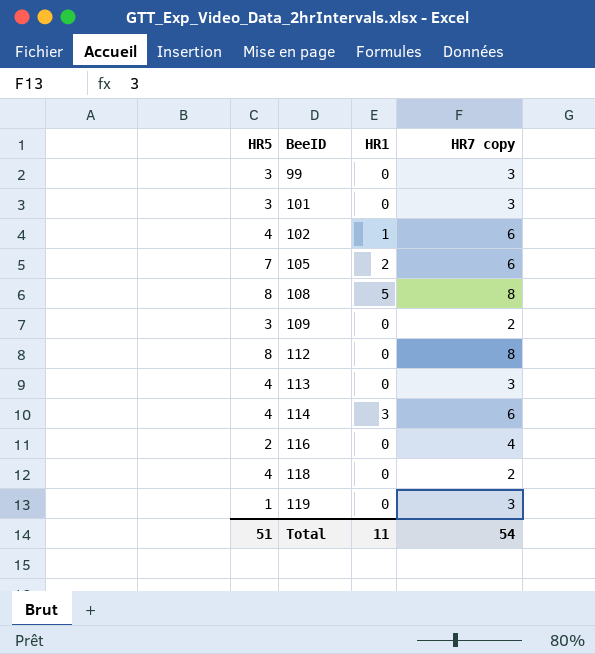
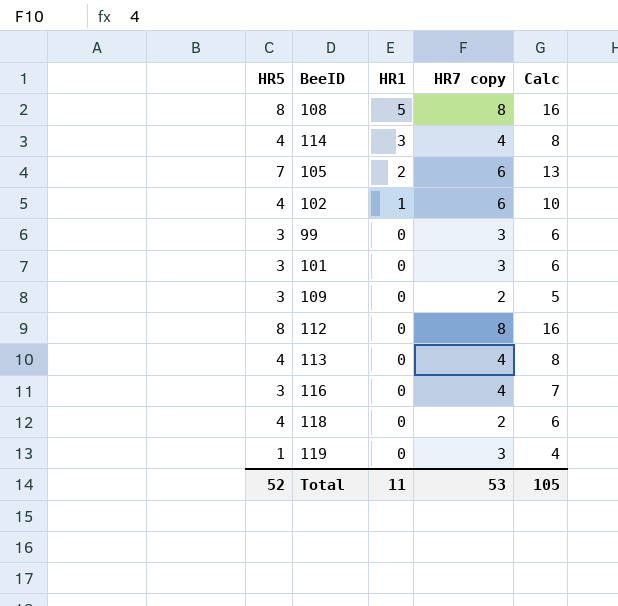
row order: BeeID ascending -> HR1 descending
column Calc | formula: none -> [HR5] + [HR7 copy]
114 | HR7 copy: 6 -> 4
113 | HR7 copy: 3 -> 4
116 | HR5: 2 -> 3
Total | HR5: 51 -> 52
Total | HR7 copy: 54 -> 53

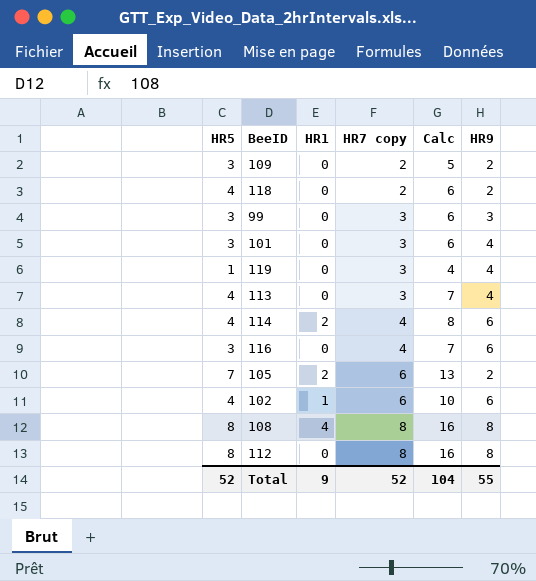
row order: HR1 descending -> HR7 copy ascending
column HR9 | position: none -> 6
113 | HR7 copy: 4 -> 3
113 | Calc: 8 -> 7
114 | HR1: 3 -> 2
108 | HR1: 5 -> 4
Total | HR1: 11 -> 9
Total | HR7 copy: 53 -> 52
Total | Calc: 105 -> 104

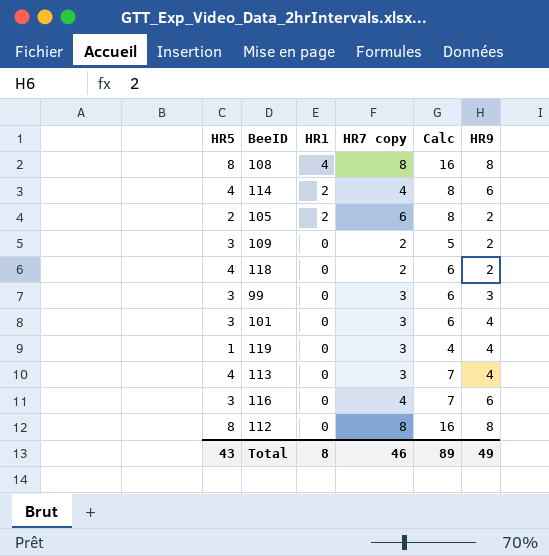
row order: HR7 copy ascending -> HR1 descending
row 102: 4 | 1 | 6 | 10 | 6 -> none
105 | HR5: 7 -> 2
105 | Calc: 13 -> 8
Total | HR5: 52 -> 43
Total | HR1: 9 -> 8
Total | HR7 copy: 52 -> 46
Total | Calc: 104 -> 89
Total | HR9: 55 -> 49

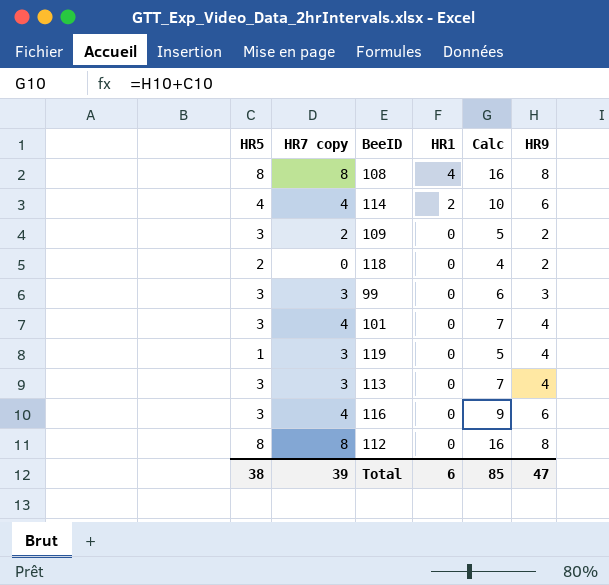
column HR7 copy | position: 4 -> 2
column Calc | formula: [HR5] + [HR7 copy] -> [HR5] + [HR9]
row 105: 2 | 2 | 6 | 8 | 2 -> none
118 | HR5: 4 -> 2
118 | HR7 copy: 2 -> 0
101 | HR7 copy: 3 -> 4
113 | HR5: 4 -> 3
Total | HR5: 43 -> 38
Total | HR7 copy: 46 -> 39
Total | HR1: 8 -> 6
Total | Calc: 89 -> 85
Total | HR9: 49 -> 47

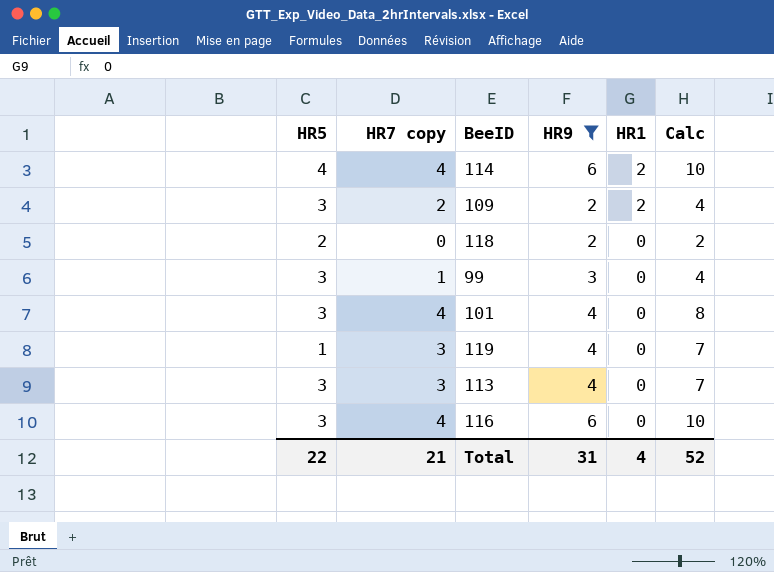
filter: none -> HR9 != 8
column HR9 | position: 6 -> 4
column Calc | formula: [HR5] + [HR9] -> [HR7 copy] + [HR9]
109 | HR1: 0 -> 2
99 | HR7 copy: 3 -> 1
Total | HR5: 38 -> 22
Total | HR7 copy: 39 -> 21
Total | HR9: 47 -> 31
Total | HR1: 6 -> 4
Total | Calc: 85 -> 52

